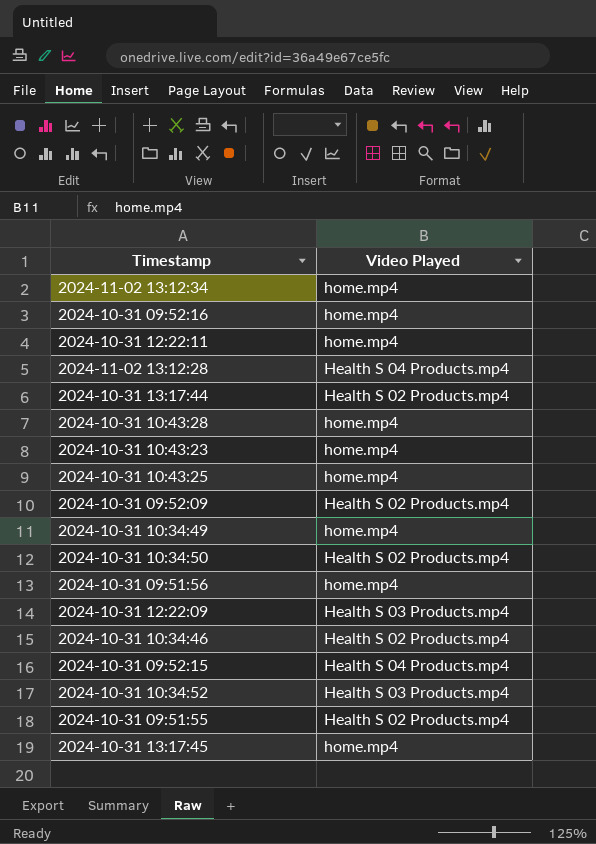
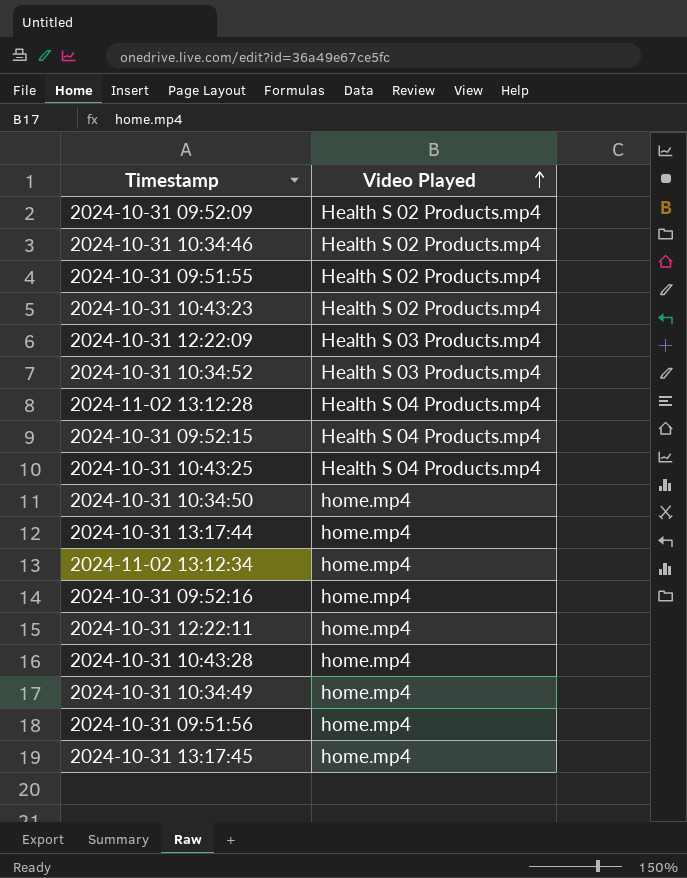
row order: none -> Video Played ascending
2024-10-31 10:43:23 | Video Played: home.mp4 -> Health S 02 Products.mp4
2024-10-31 10:43:25 | Video Played: home.mp4 -> Health S 04 Products.mp4
2024-10-31 10:34:50 | Video Played: Health S 02 Products.mp4 -> home.mp4
2024-10-31 13:17:44 | Video Played: Health S 02 Products.mp4 -> home.mp4

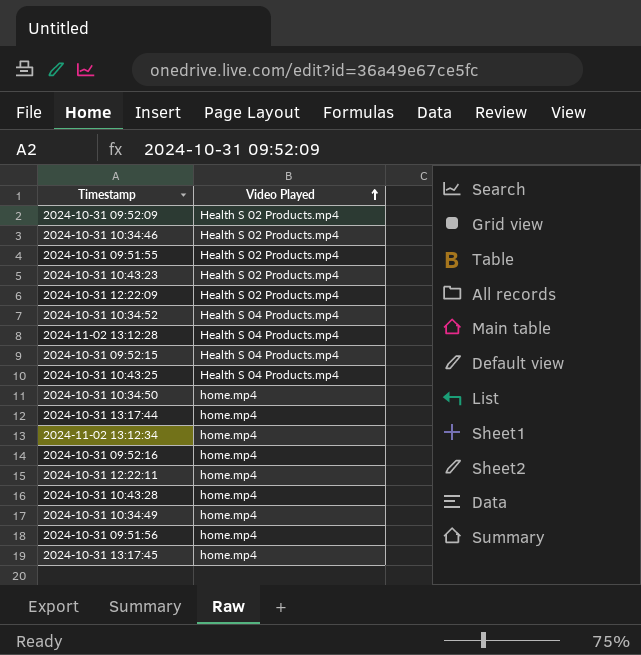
2024-10-31 12:22:09 | Video Played: Health S 03 Products.mp4 -> Health S 02 Products.mp4
2024-10-31 10:34:52 | Video Played: Health S 03 Products.mp4 -> Health S 04 Products.mp4

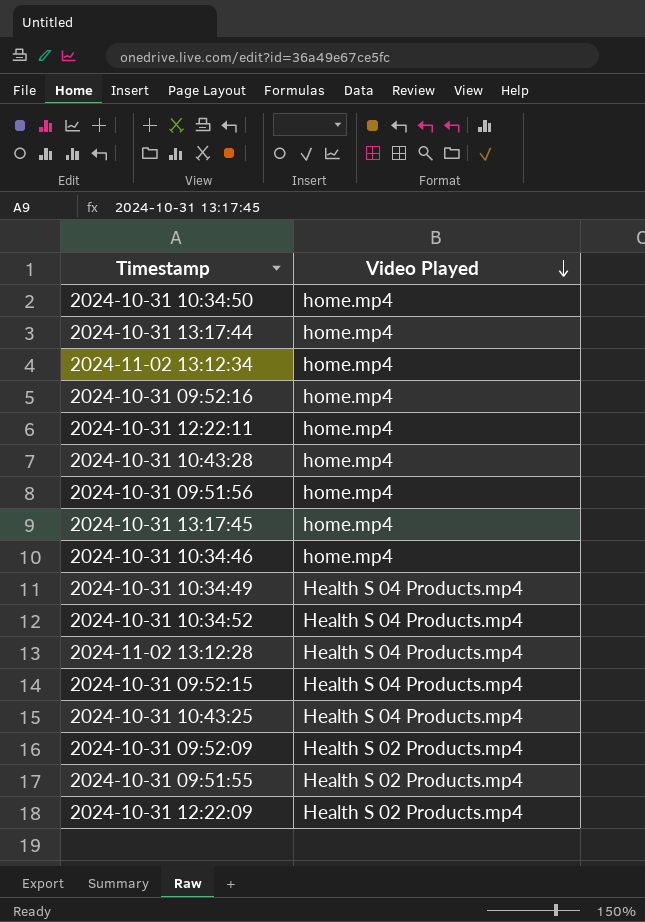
row order: Video Played ascending -> Video Played descending
row 2024-10-31 10:43:23: Health S 02 Products.mp4 -> none
2024-10-31 10:34:46 | Video Played: Health S 02 Products.mp4 -> home.mp4
2024-10-31 10:34:49 | Video Played: home.mp4 -> Health S 04 Products.mp4

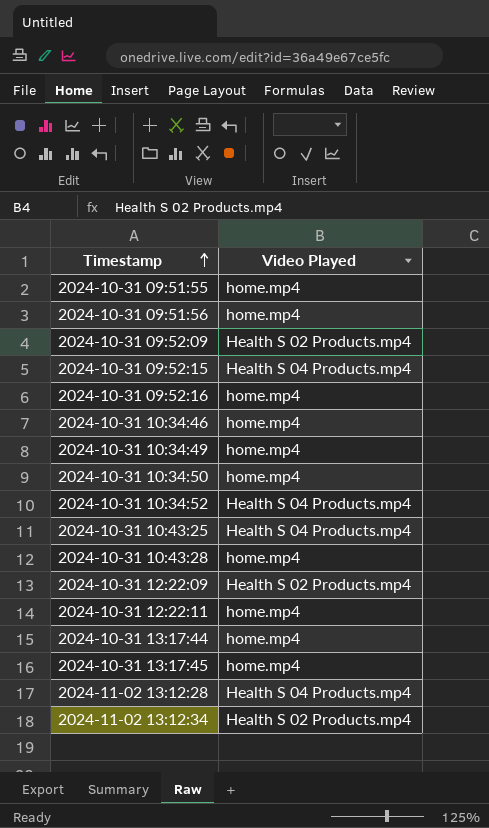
row order: Video Played descending -> Timestamp ascending
2024-10-31 09:51:55 | Video Played: Health S 02 Products.mp4 -> home.mp4
2024-10-31 10:34:49 | Video Played: Health S 04 Products.mp4 -> home.mp4
2024-11-02 13:12:34 | Video Played: home.mp4 -> Health S 02 Products.mp4

